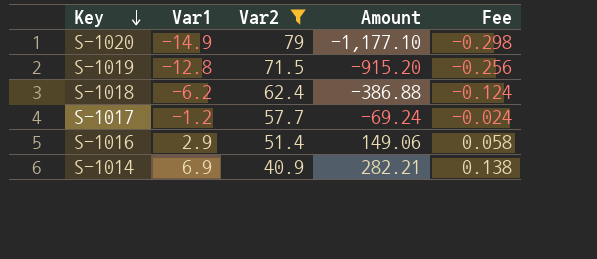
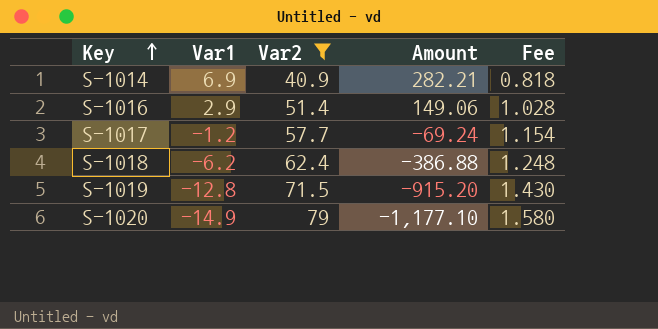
row order: Key descending -> Key ascending
column Fee | formula: [Var1] * 0.02 -> [Var2] * 0.02

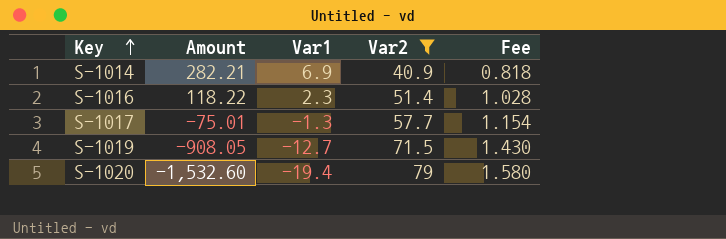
column Amount | position: 4 -> 2
row S-1018: -6.2 | 62.4 | -386.88 | 1.248 -> none
S-1016 | Amount: 149.06 -> 118.22
S-1016 | Var1: 2.9 -> 2.3
S-1017 | Amount: -69.24 -> -75.01
S-1017 | Var1: -1.2 -> -1.3
S-1019 | Amount: -915.20 -> -908.05
S-1019 | Var1: -12.8 -> -12.7
S-1020 | Amount: -1,177.10 -> -1,532.60
S-1020 | Var1: -14.9 -> -19.4

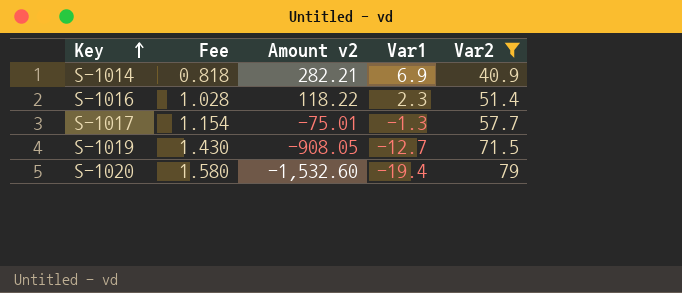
column Fee | position: 5 -> 2
column name: Amount -> Amount v2

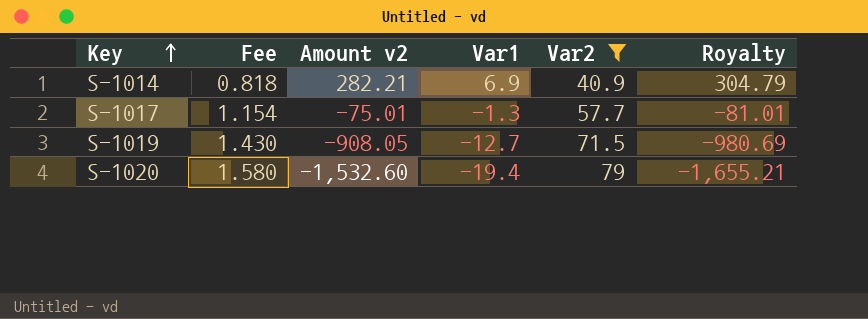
column Royalty | formula: none -> [Amount v2] * 1.08
row S-1016: 1.028 | 118.22 | 2.3 | 51.4 -> none

